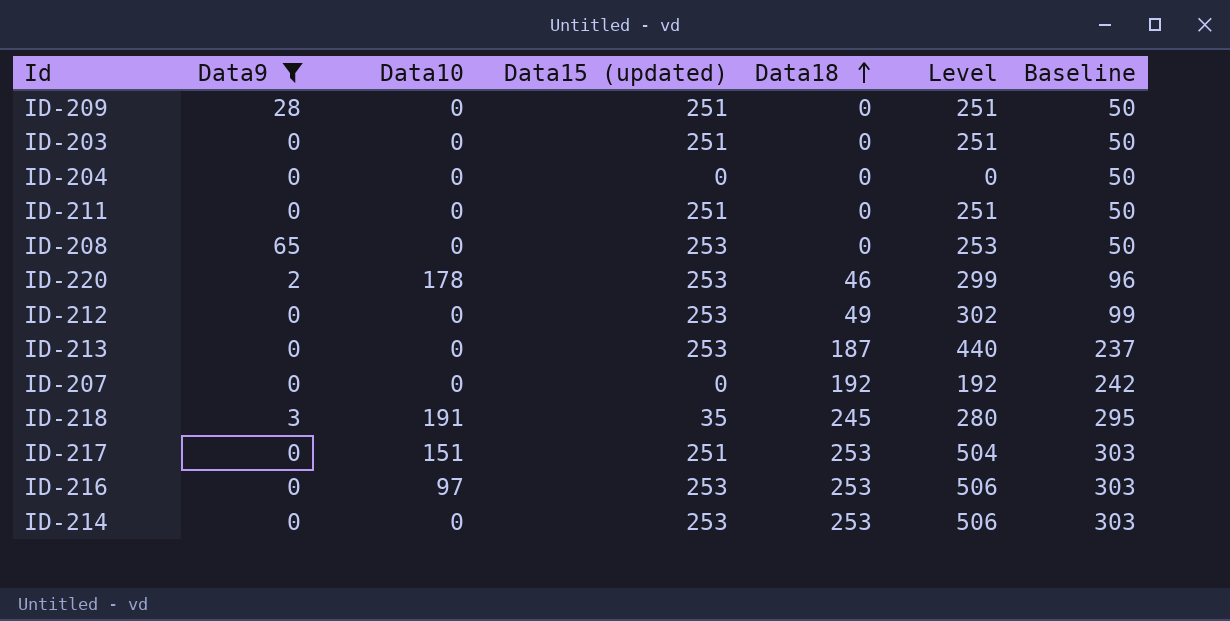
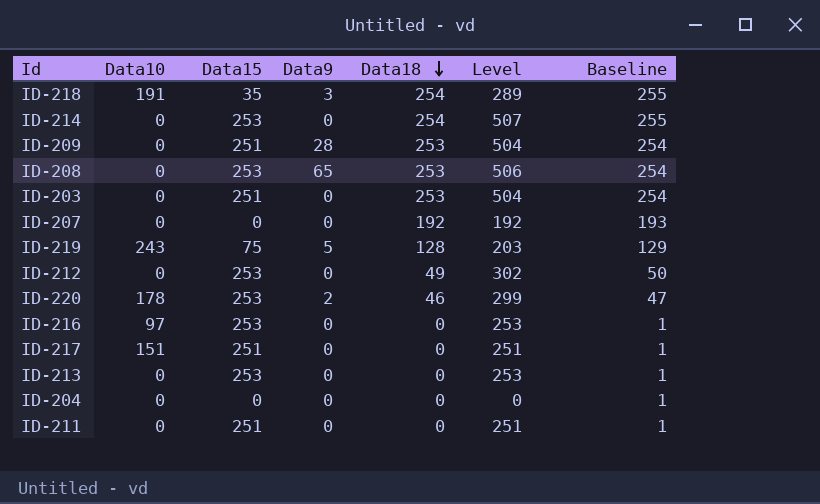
filter: Data9 != 5 -> none
row order: Data18 ascending -> Data18 descending
column name: Data15 (updated) -> Data15
column Data9 | position: 2 -> 4
column Baseline | formula: [Data18] + 50 -> [Data18] + 1
ID-218 | Data18: 245 -> 254
ID-218 | Level: 280 -> 289
ID-214 | Data18: 253 -> 254
ID-214 | Level: 506 -> 507
ID-209 | Data18: 0 -> 253
ID-209 | Level: 251 -> 504
ID-208 | Data18: 0 -> 253
ID-208 | Level: 253 -> 506
ID-203 | Data18: 0 -> 253
ID-203 | Level: 251 -> 504
ID-216 | Data18: 253 -> 0
ID-216 | Level: 506 -> 253
ID-217 | Data18: 253 -> 0
ID-217 | Level: 504 -> 251
ID-213 | Data18: 187 -> 0
ID-213 | Level: 440 -> 253

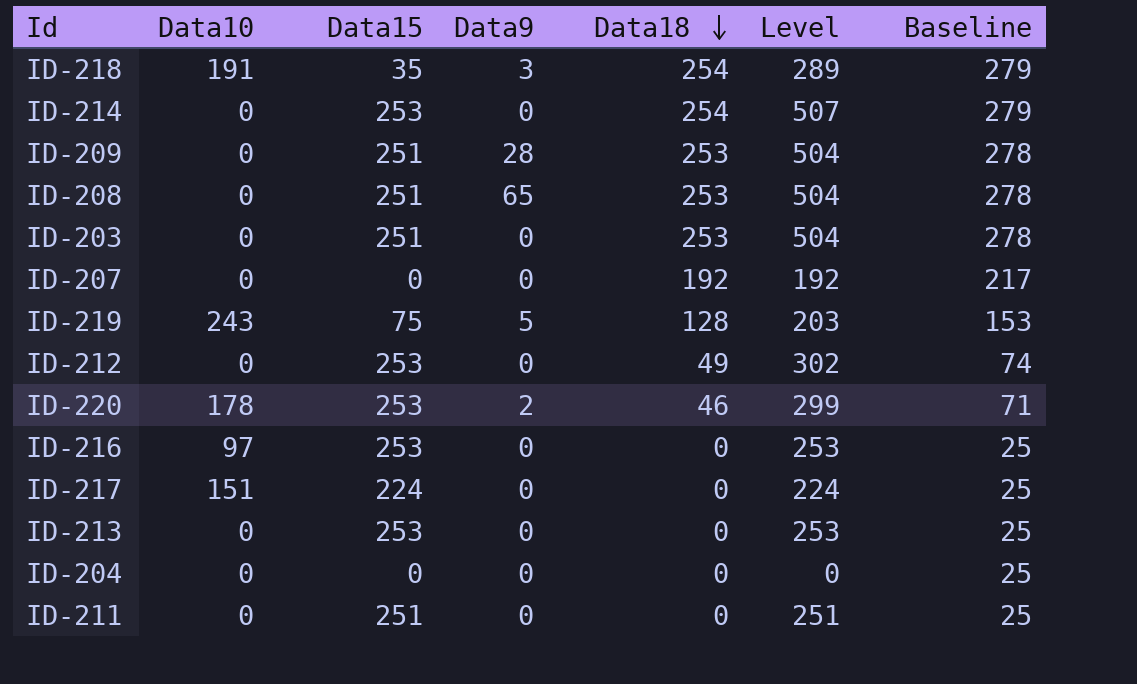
column Baseline | formula: [Data18] + 1 -> [Data18] + 25
ID-208 | Data15: 253 -> 251
ID-208 | Level: 506 -> 504
ID-217 | Data15: 251 -> 224
ID-217 | Level: 251 -> 224

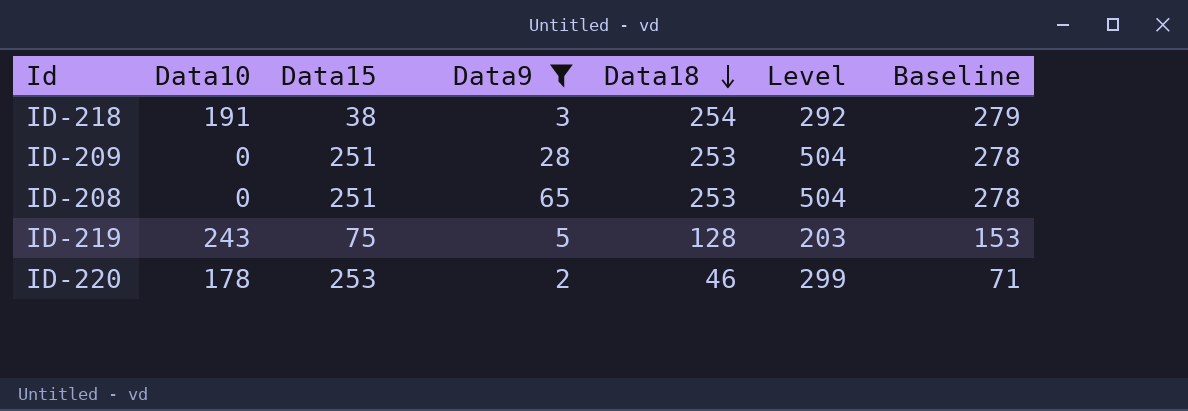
filter: none -> Data9 != 0
ID-218 | Data15: 35 -> 38
ID-218 | Level: 289 -> 292

